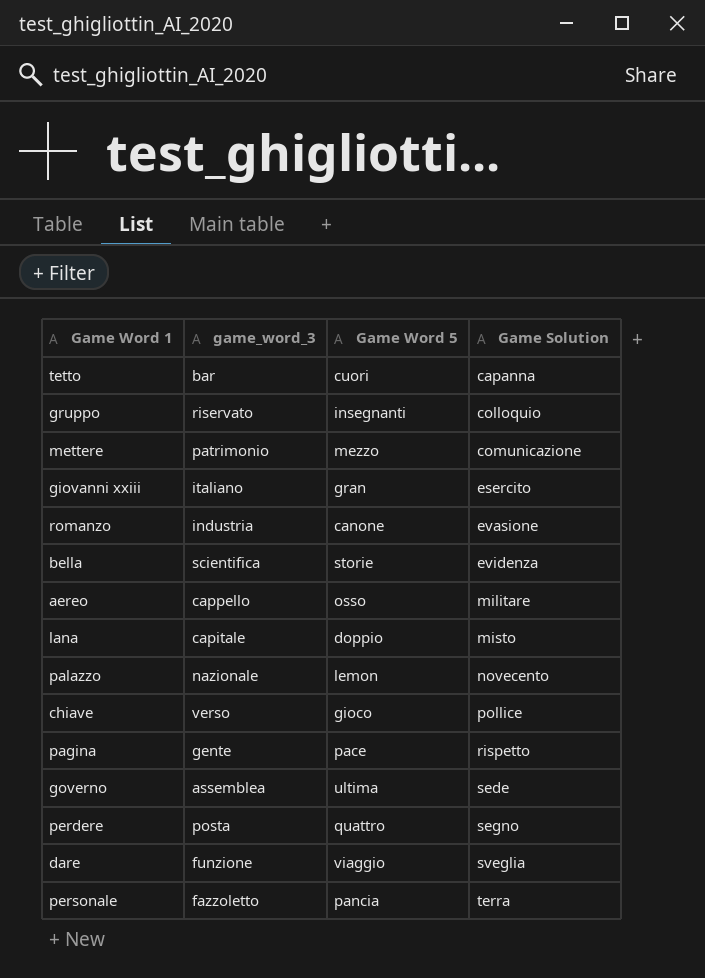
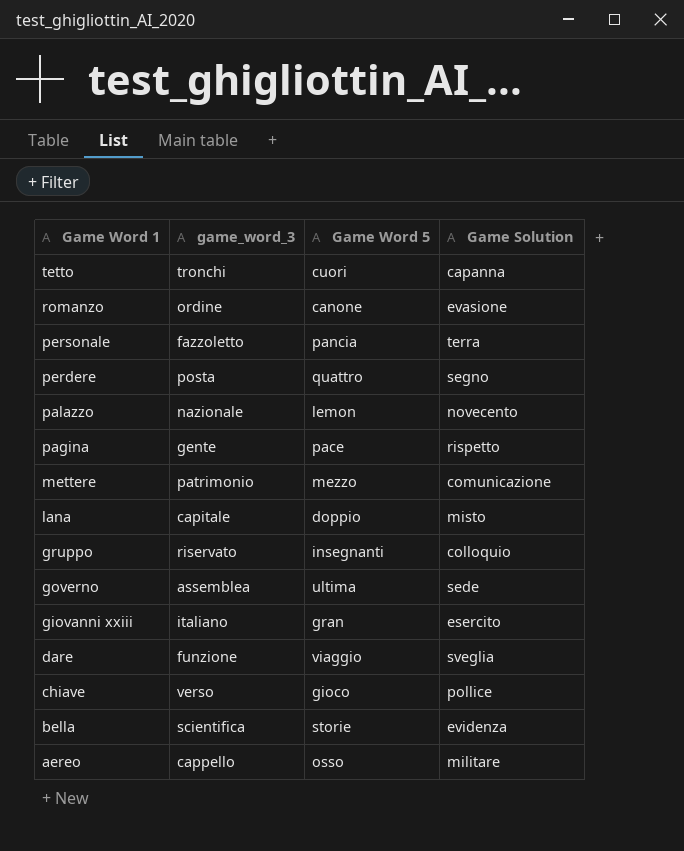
row order: Game Solution ascending -> Game Word 1 descending
tetto | game_word_3: bar -> tronchi
romanzo | game_word_3: industria -> ordine

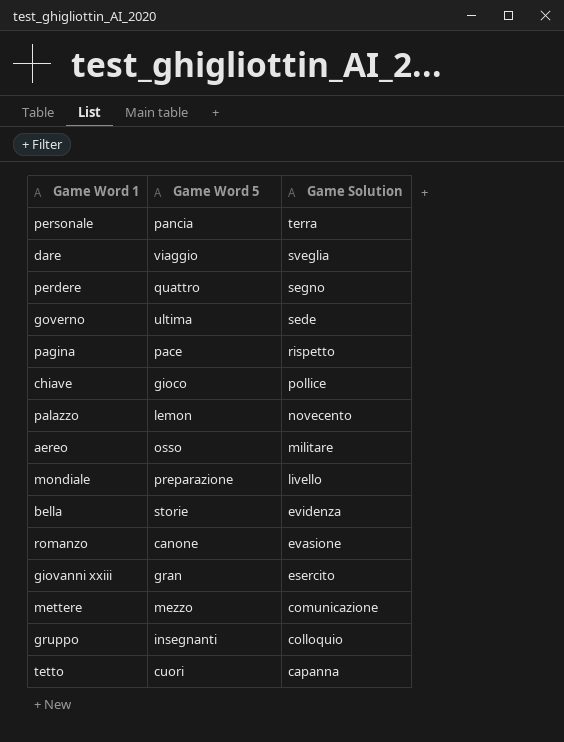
row order: Game Word 1 descending -> Game Solution descending
column game_word_3 | position: 2 -> none
row lana: capitale | doppio | misto -> none
row mondiale: none -> preparazione | livello

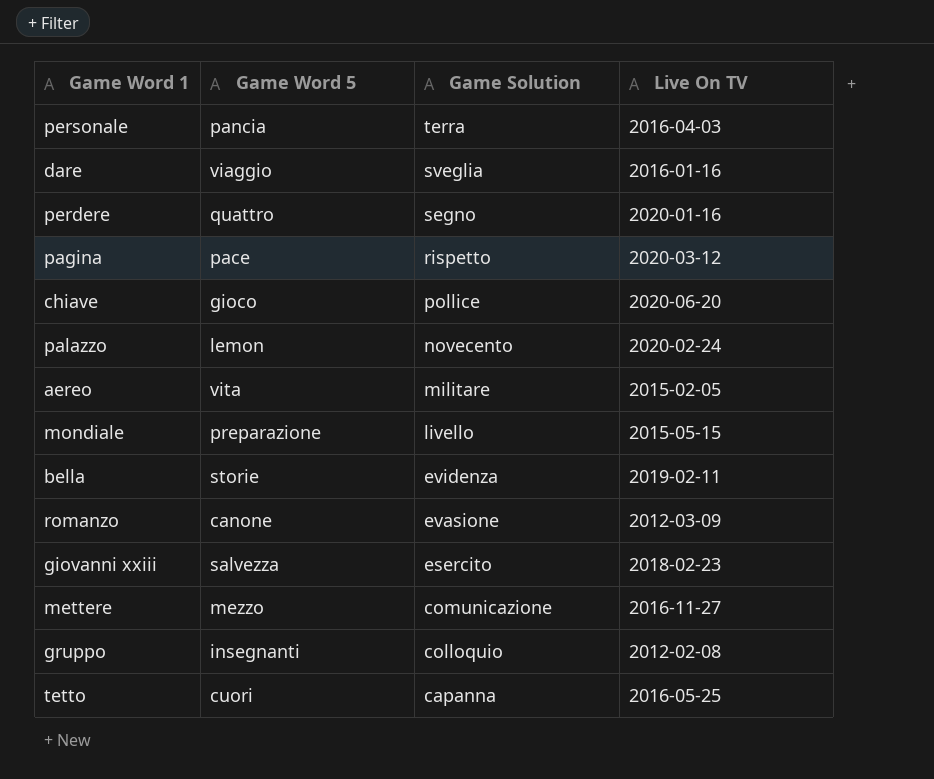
column Live On TV | position: none -> 4
row governo: ultima | sede -> none
aereo | Game Word 5: osso -> vita
giovanni xxiii | Game Word 5: gran -> salvezza

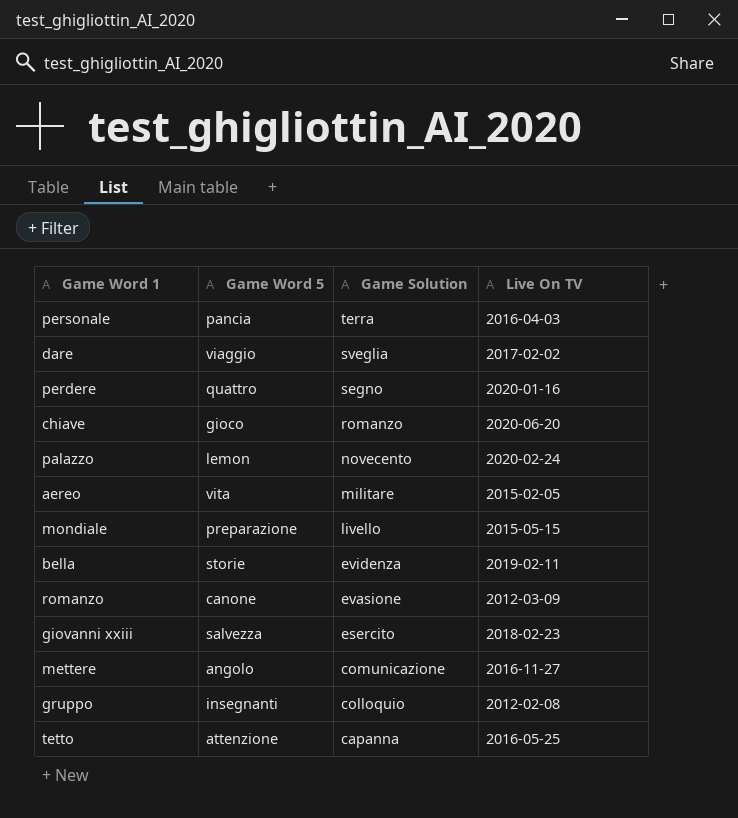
row pagina: pace | rispetto | 2020-03-12 -> none
dare | Live On TV: 2016-01-16 -> 2017-02-02
chiave | Game Solution: pollice -> romanzo
mettere | Game Word 5: mezzo -> angolo
tetto | Game Word 5: cuori -> attenzione

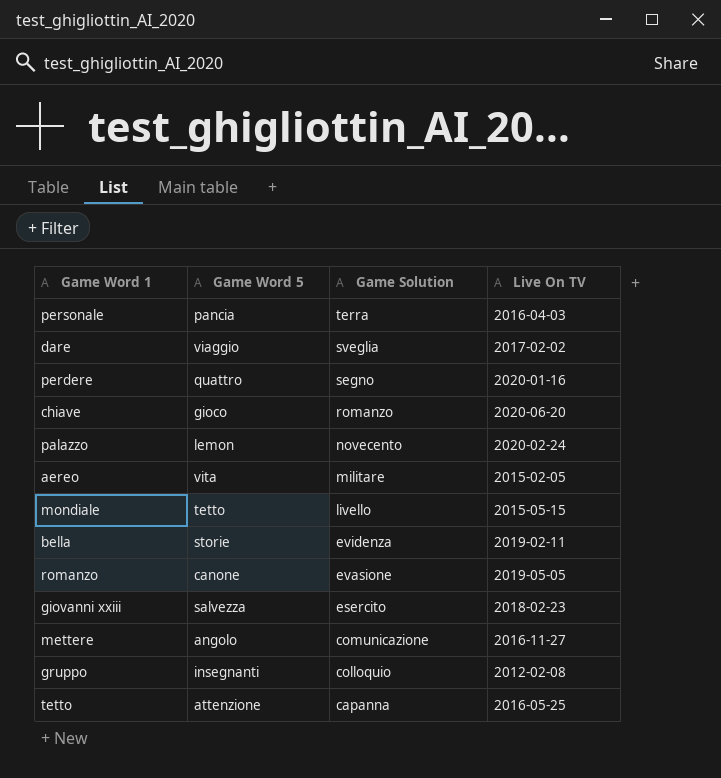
mondiale | Game Word 5: preparazione -> tetto
romanzo | Live On TV: 2012-03-09 -> 2019-05-05

